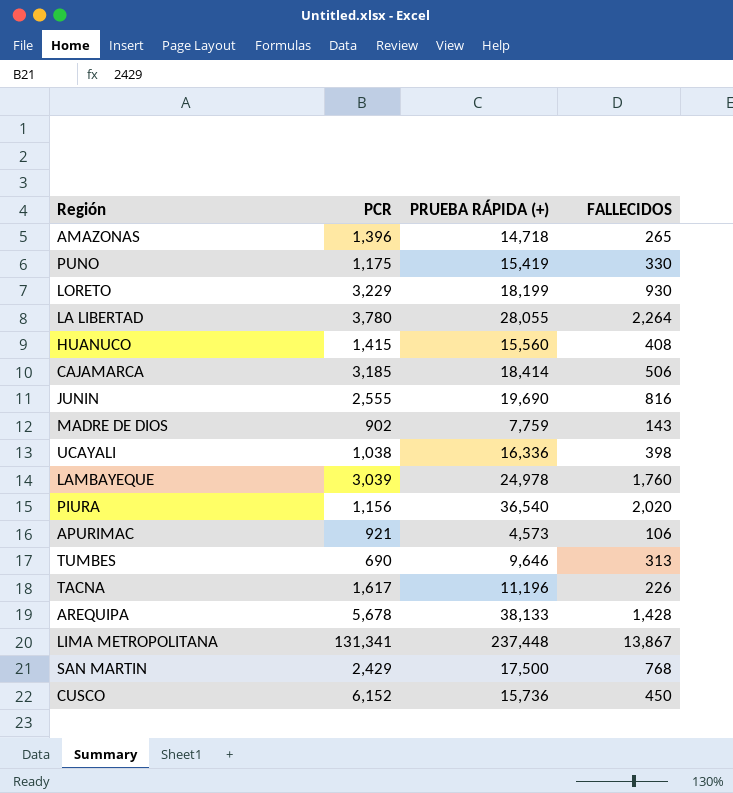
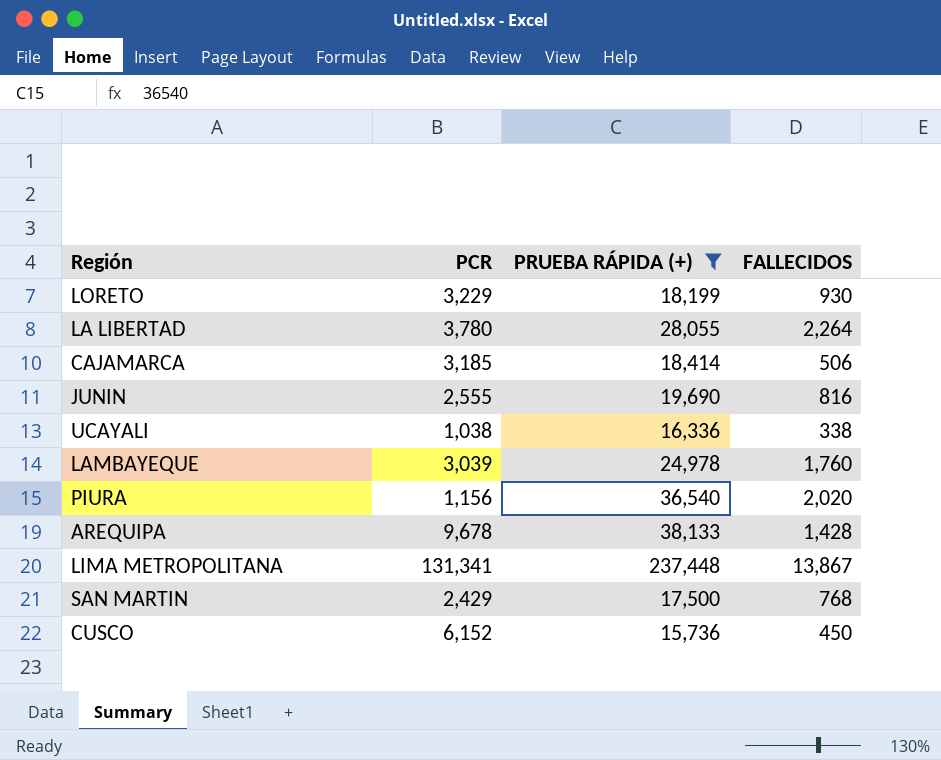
filter: none -> PRUEBA RÁPIDA (+) >= 15,736
UCAYALI | FALLECIDOS: 398 -> 338
AREQUIPA | PCR: 5,678 -> 9,678

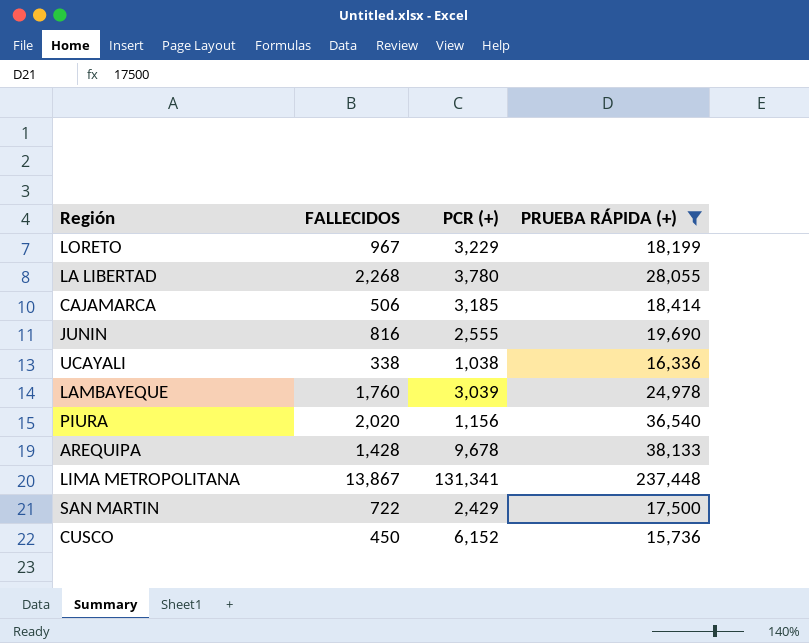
column FALLECIDOS | position: 4 -> 2
column name: PCR -> PCR (+)
LORETO | FALLECIDOS: 930 -> 967
LA LIBERTAD | FALLECIDOS: 2,264 -> 2,268
SAN MARTIN | FALLECIDOS: 768 -> 722

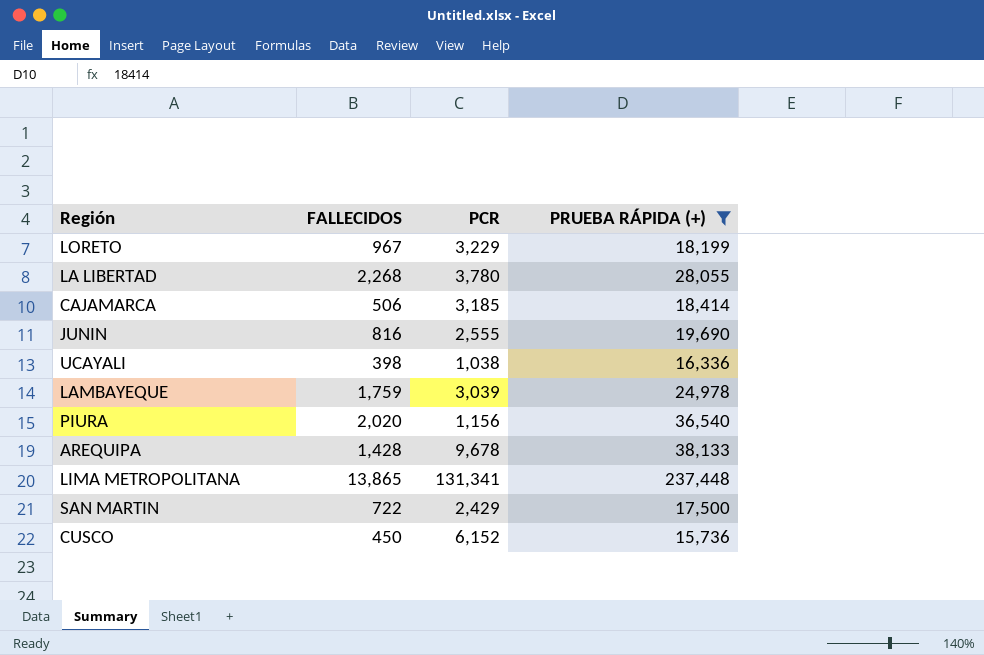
column name: PCR (+) -> PCR
UCAYALI | FALLECIDOS: 338 -> 398
LAMBAYEQUE | FALLECIDOS: 1,760 -> 1,759
LIMA METROPOLITANA | FALLECIDOS: 13,867 -> 13,865

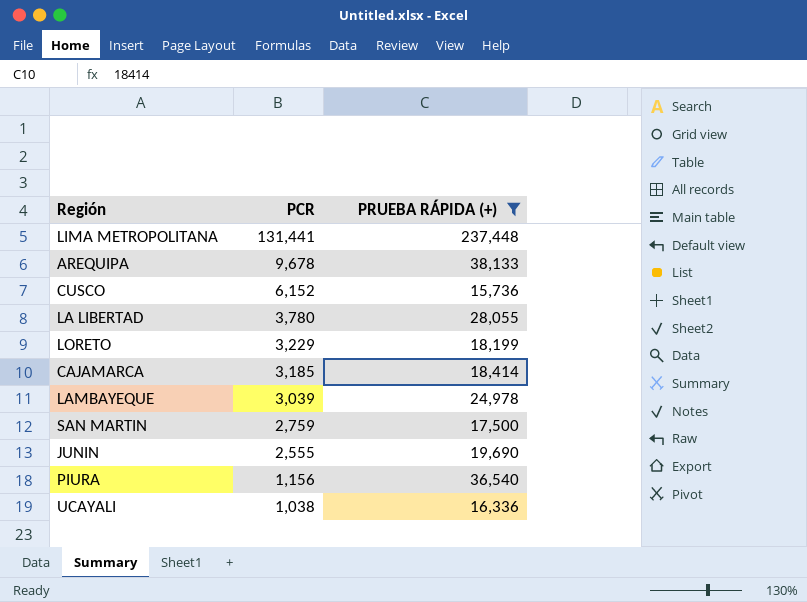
row order: none -> PCR descending
column FALLECIDOS | position: 2 -> none
LIMA METROPOLITANA | PCR: 131,341 -> 131,441
SAN MARTIN | PCR: 2,429 -> 2,759

